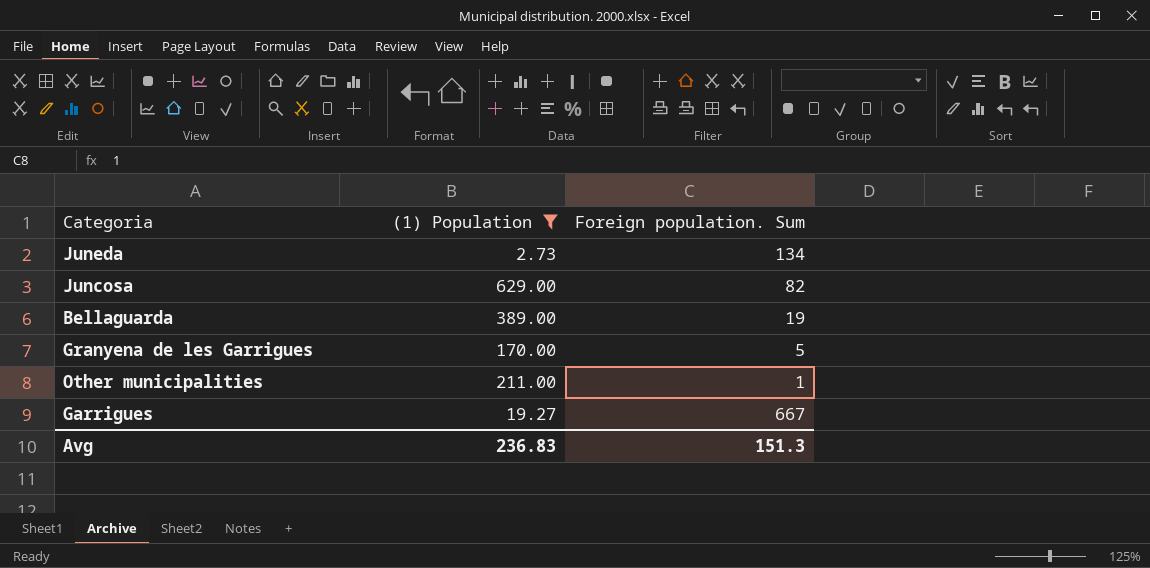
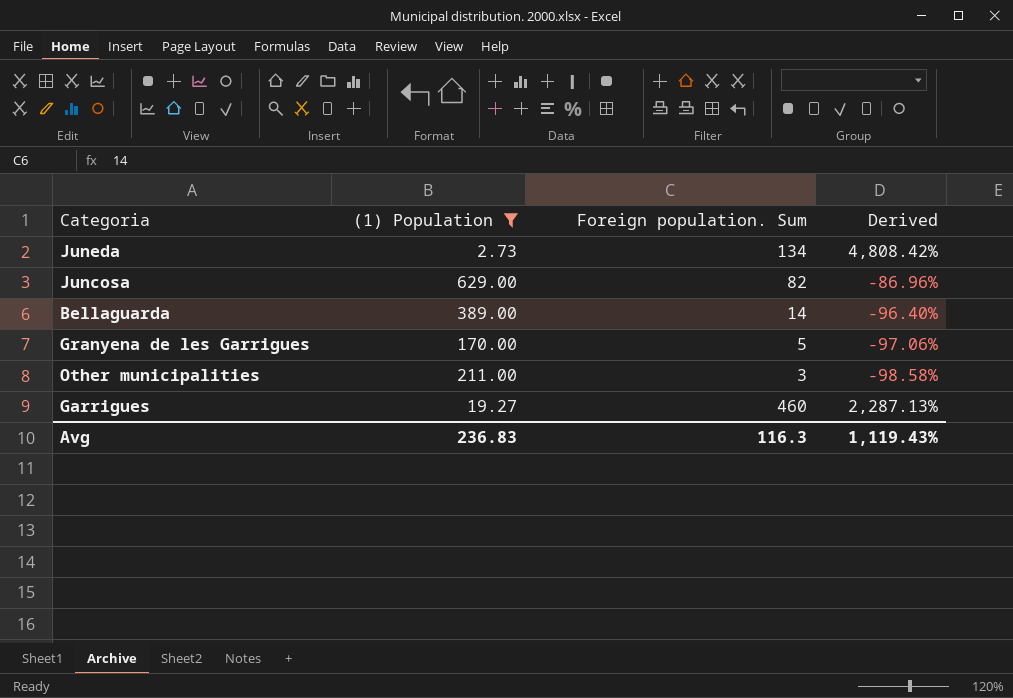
column Derived | formula: none -> ([Foreign population. Sum] - [(1) Population]) / [(1) Population]
Bellaguarda | Foreign population. Sum: 19 -> 14
Other municipalities | Foreign population. Sum: 1 -> 3
Garrigues | Foreign population. Sum: 667 -> 460
Avg | Foreign population. Sum: 151.3 -> 116.3

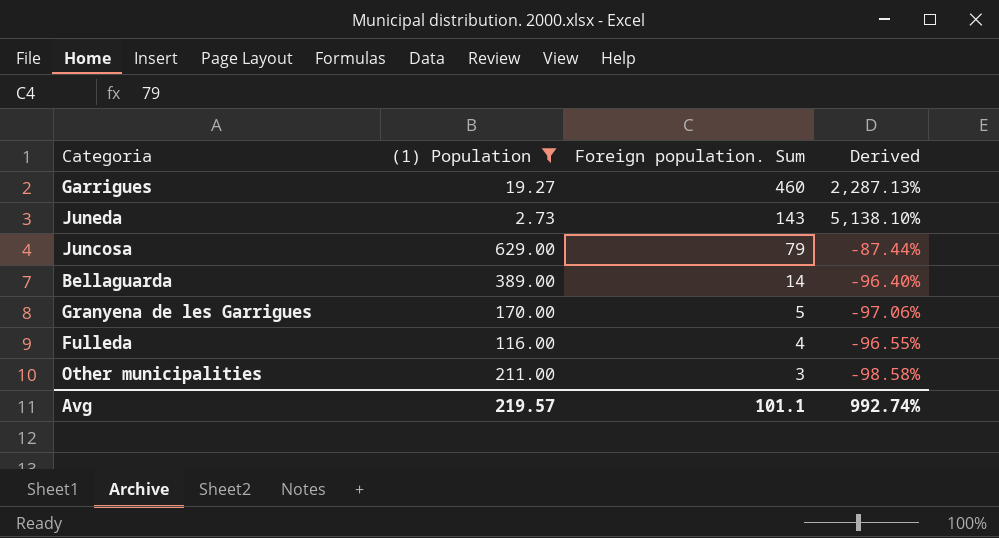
row order: none -> Foreign population. Sum descending
Juneda | Foreign population. Sum: 134 -> 143
Juneda | Derived: 4,808.42% -> 5,138.10%
Juncosa | Foreign population. Sum: 82 -> 79
Juncosa | Derived: -86.96% -> -87.44%
row Fulleda: none -> 116.00 | 4 | -96.55%
Avg | (1) Population: 236.83 -> 219.57
Avg | Foreign population. Sum: 116.3 -> 101.1
Avg | Derived: 1,119.43% -> 992.74%

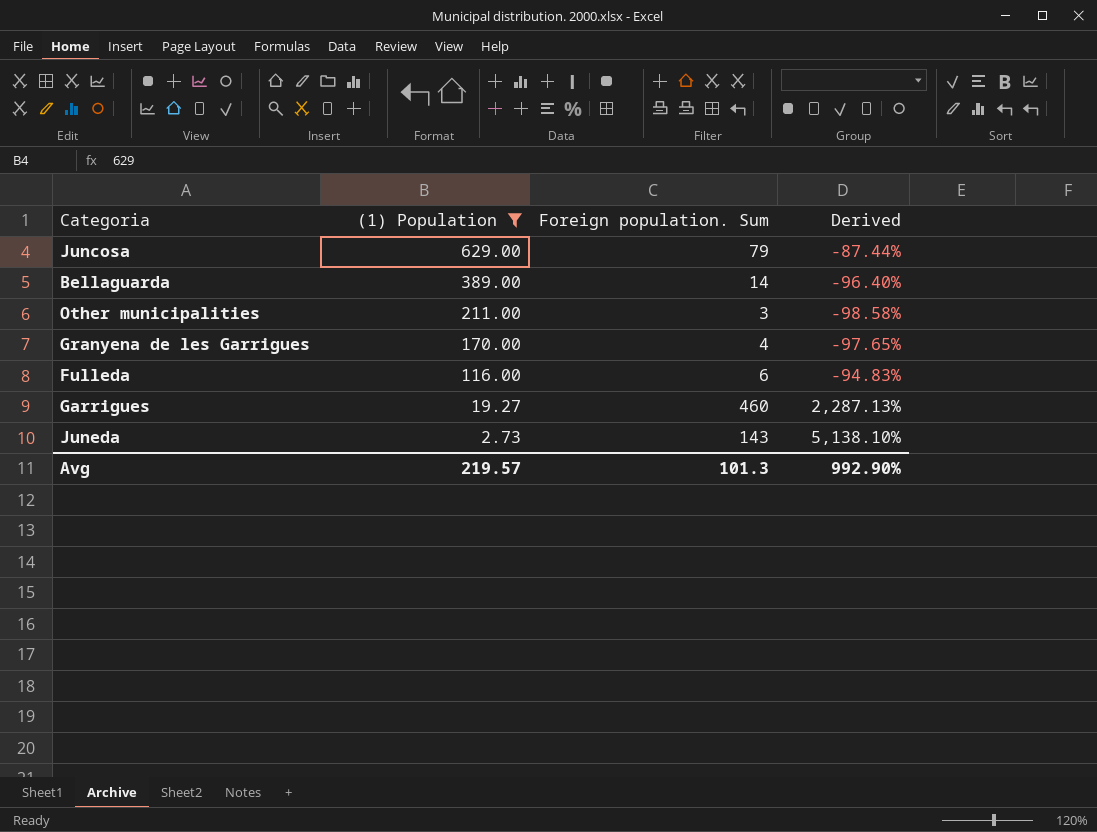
row order: Foreign population. Sum descending -> (1) Population descending
Granyena de les Garrigues | Foreign population. Sum: 5 -> 4
Granyena de les Garrigues | Derived: -97.06% -> -97.65%
Fulleda | Foreign population. Sum: 4 -> 6
Fulleda | Derived: -96.55% -> -94.83%
Avg | Foreign population. Sum: 101.1 -> 101.3
Avg | Derived: 992.74% -> 992.90%

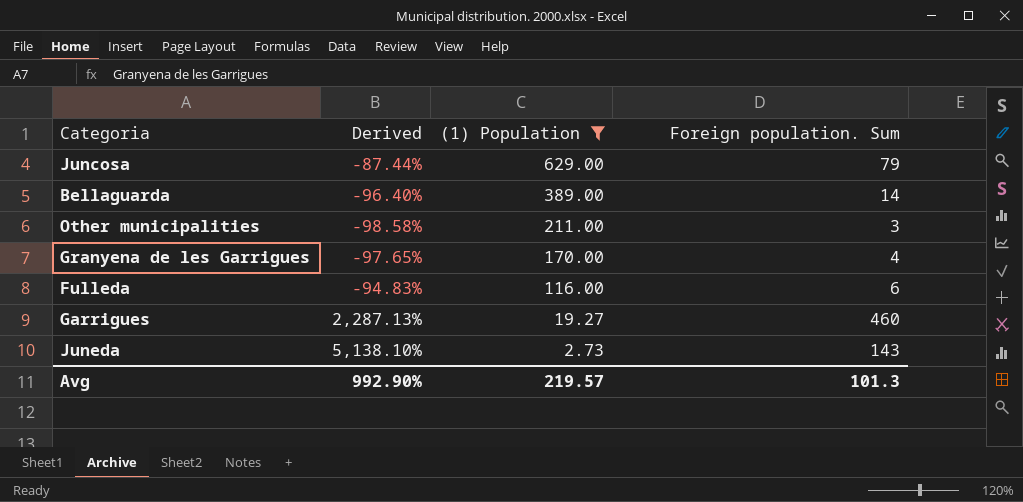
column Derived | position: 4 -> 2

